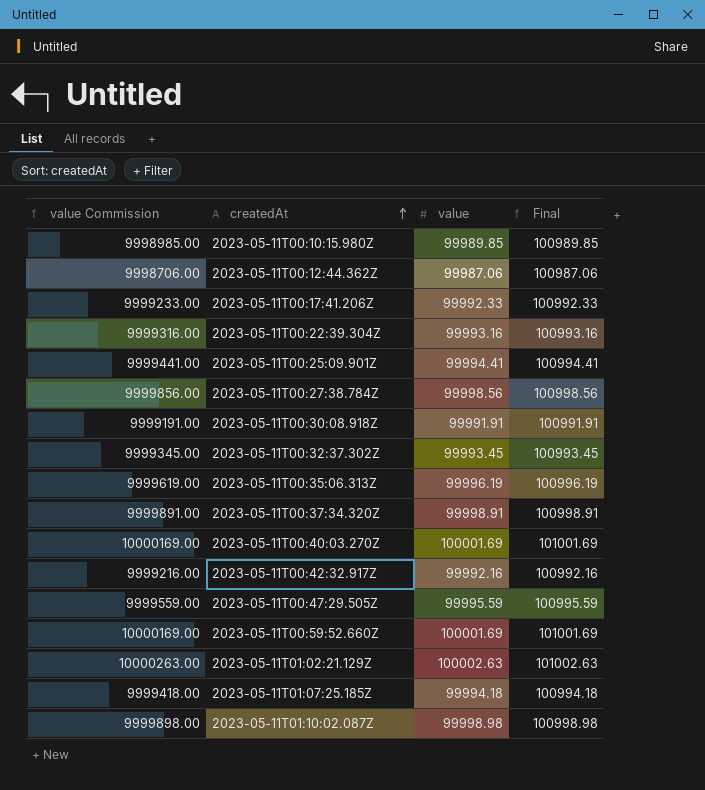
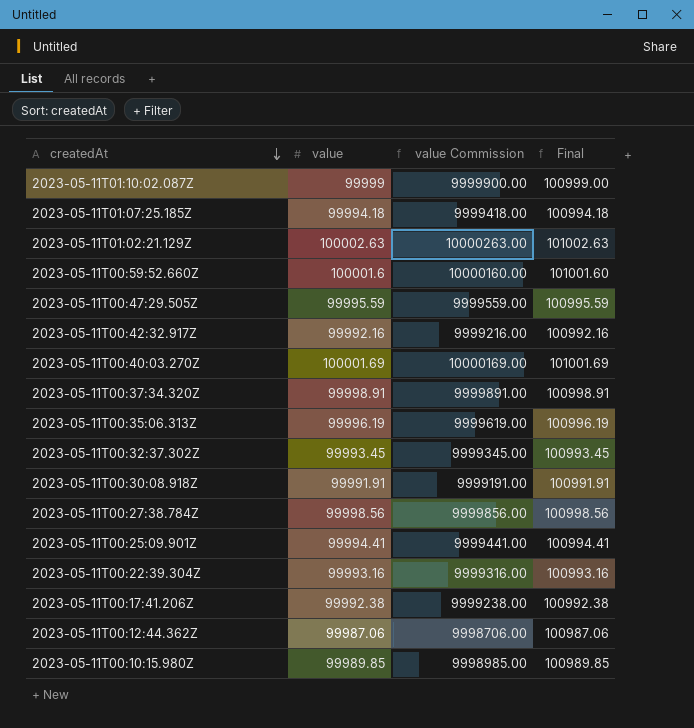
row order: createdAt ascending -> createdAt descending
column value Commission | position: 1 -> 3
2023-05-11T01:10:02.087Z | value: 99998.98 -> 99999
2023-05-11T01:10:02.087Z | value Commission: 9999898.00 -> 9999900.00
2023-05-11T01:10:02.087Z | Final: 100998.98 -> 100999.00
2023-05-11T00:59:52.660Z | value: 100001.69 -> 100001.6
2023-05-11T00:59:52.660Z | value Commission: 10000169.00 -> 10000160.00
2023-05-11T00:59:52.660Z | Final: 101001.69 -> 101001.60
2023-05-11T00:17:41.206Z | value: 99992.33 -> 99992.38
2023-05-11T00:17:41.206Z | value Commission: 9999233.00 -> 9999238.00
2023-05-11T00:17:41.206Z | Final: 100992.33 -> 100992.38

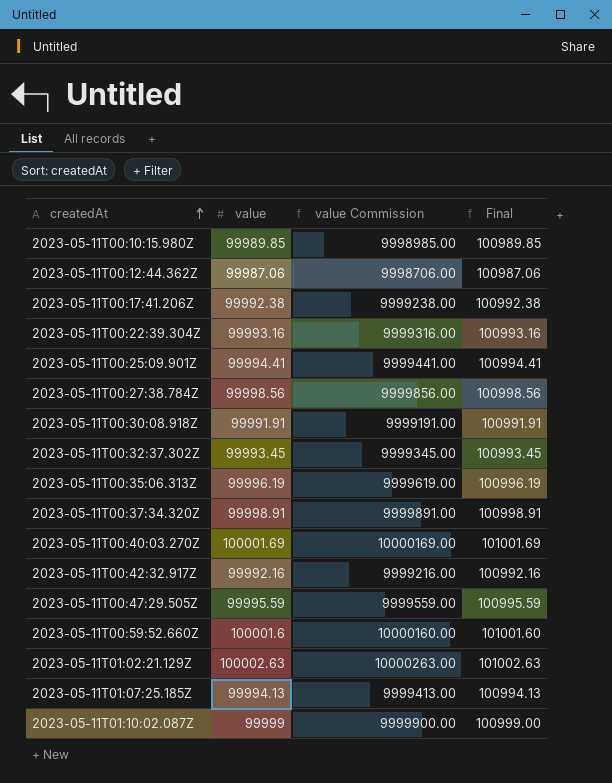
row order: createdAt descending -> createdAt ascending
2023-05-11T01:07:25.185Z | value: 99994.18 -> 99994.13
2023-05-11T01:07:25.185Z | value Commission: 9999418.00 -> 9999413.00
2023-05-11T01:07:25.185Z | Final: 100994.18 -> 100994.13

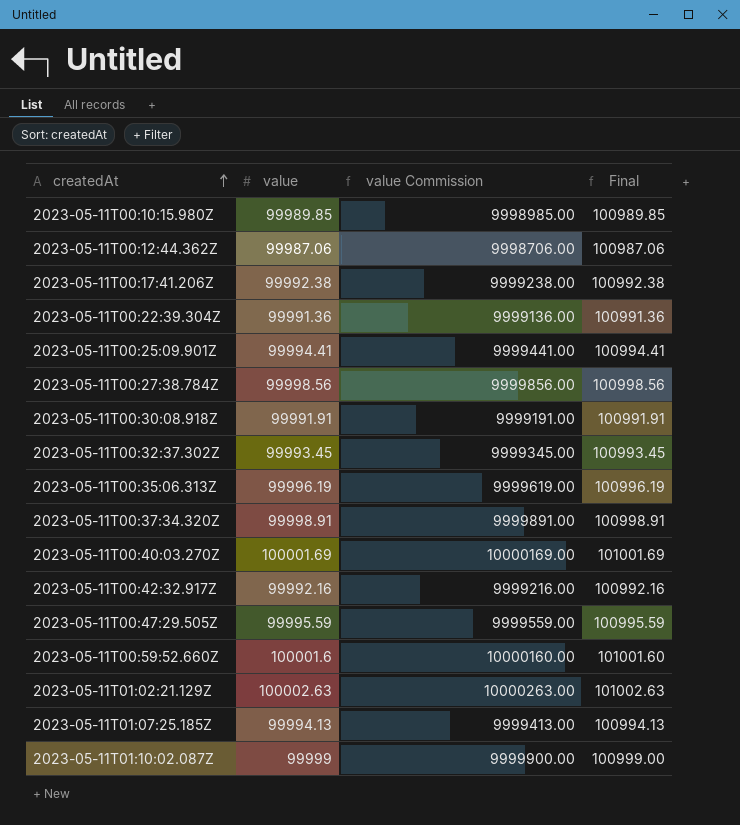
2023-05-11T00:22:39.304Z | value: 99993.16 -> 99991.36
2023-05-11T00:22:39.304Z | value Commission: 9999316.00 -> 9999136.00
2023-05-11T00:22:39.304Z | Final: 100993.16 -> 100991.36

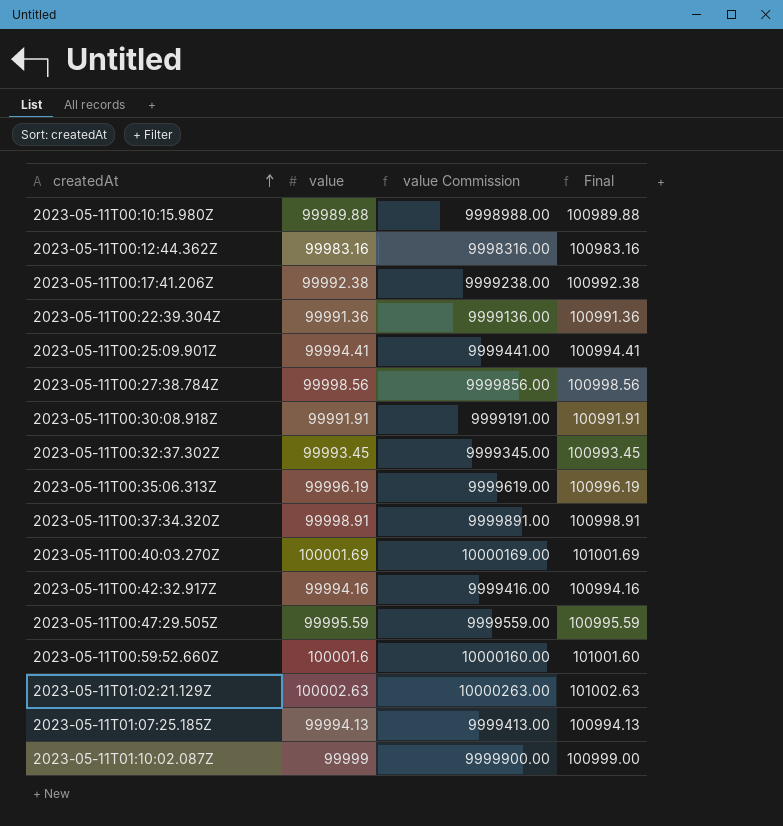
2023-05-11T00:10:15.980Z | value: 99989.85 -> 99989.88
2023-05-11T00:10:15.980Z | value Commission: 9998985.00 -> 9998988.00
2023-05-11T00:10:15.980Z | Final: 100989.85 -> 100989.88
2023-05-11T00:12:44.362Z | value: 99987.06 -> 99983.16
2023-05-11T00:12:44.362Z | value Commission: 9998706.00 -> 9998316.00
2023-05-11T00:12:44.362Z | Final: 100987.06 -> 100983.16
2023-05-11T00:42:32.917Z | value: 99992.16 -> 99994.16
2023-05-11T00:42:32.917Z | value Commission: 9999216.00 -> 9999416.00
2023-05-11T00:42:32.917Z | Final: 100992.16 -> 100994.16

